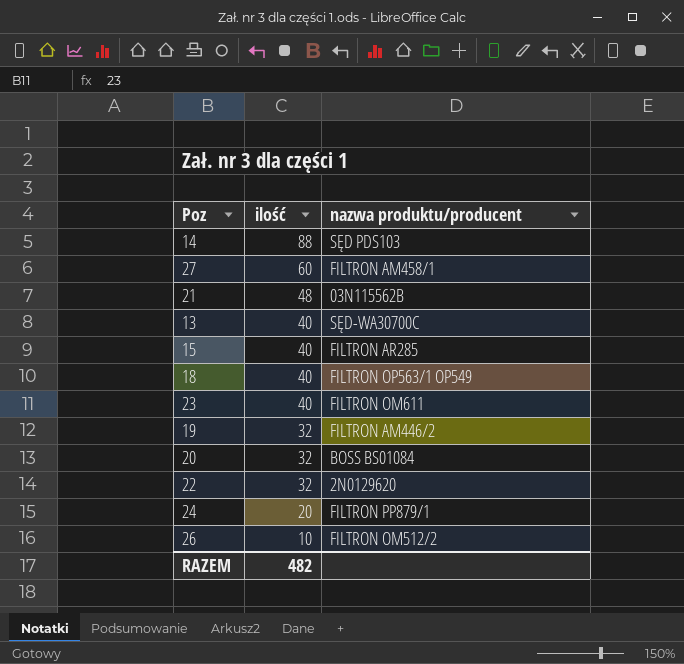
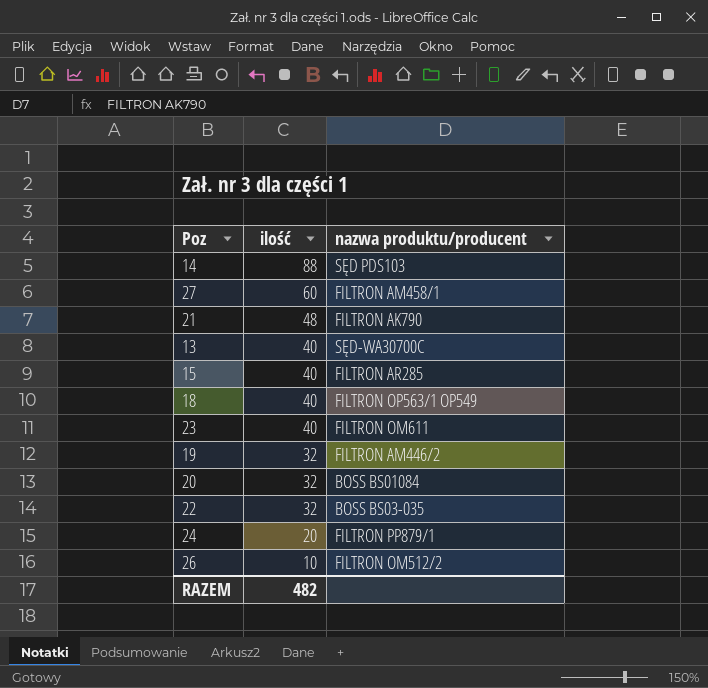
21 | nazwa produktu/producent: 03N115562B -> FILTRON AK790
22 | nazwa produktu/producent: 2N0129620 -> BOSS BS03-035

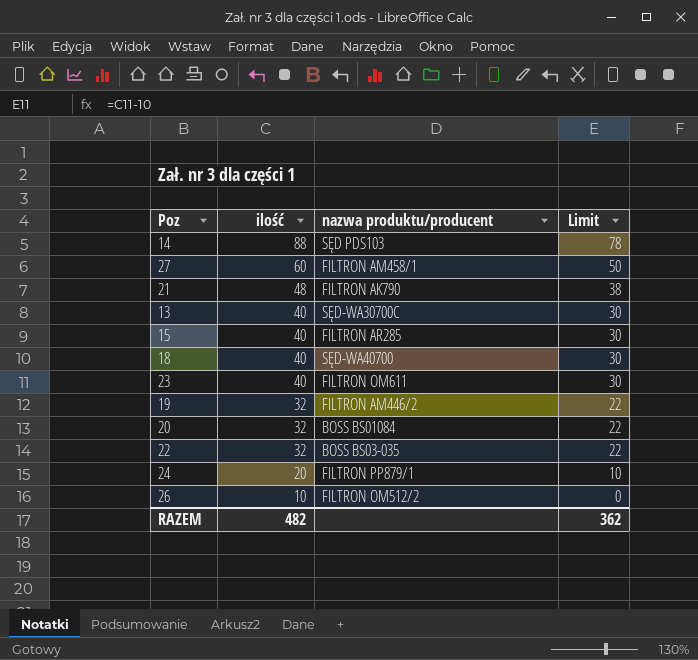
column Limit | formula: none -> [ilość] - 10
18 | nazwa produktu/producent: FILTRON OP563/1 OP549 -> SĘD-WA40700

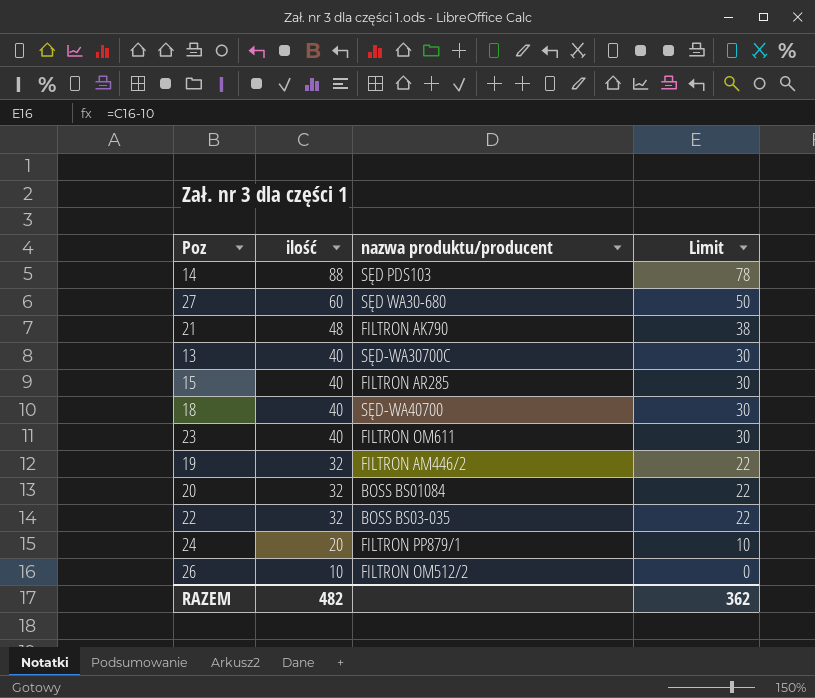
27 | nazwa produktu/producent: FILTRON AM458/1 -> SĘD WA30-680

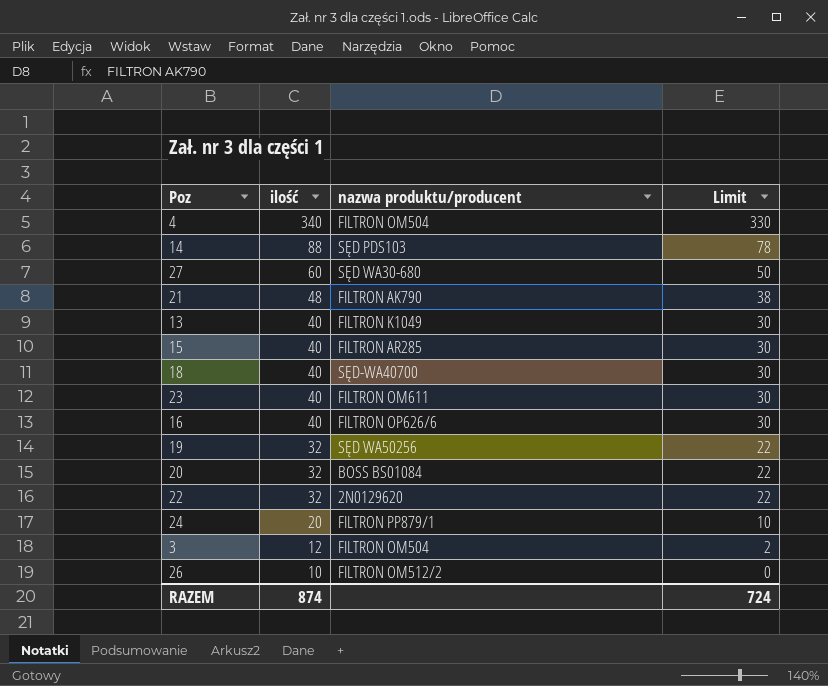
row 4: none -> 340 | FILTRON OM504 | 330
13 | nazwa produktu/producent: SĘD-WA30700C -> FILTRON K1049
row 16: none -> 40 | FILTRON OP626/6 | 30
19 | nazwa produktu/producent: FILTRON AM446/2 -> SĘD WA50256
22 | nazwa produktu/producent: BOSS BS03-035 -> 2N0129620
row 3: none -> 12 | FILTRON OM504 | 2
RAZEM | ilość: 482 -> 874
RAZEM | Limit: 362 -> 724

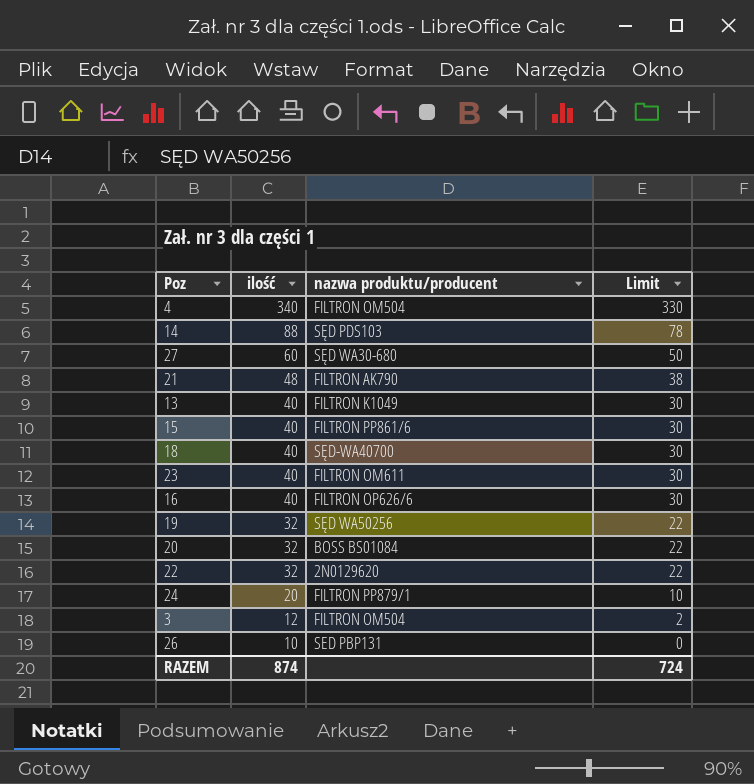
15 | nazwa produktu/producent: FILTRON AR285 -> FILTRON PP861/6
26 | nazwa produktu/producent: FILTRON OM512/2 -> SED PBP131

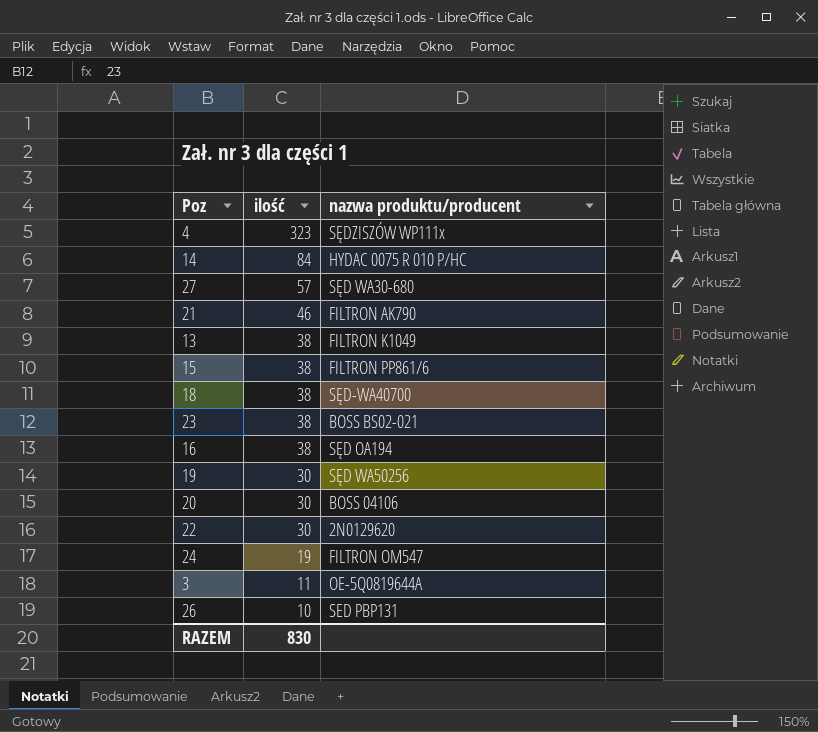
column Limit | formula: [ilość] - 10 -> none
4 | ilość: 340 -> 323
4 | nazwa produktu/producent: FILTRON OM504 -> SĘDZISZÓW WP111x
14 | ilość: 88 -> 84
14 | nazwa produktu/producent: SĘD PDS103 -> HYDAC 0075 R 010 P/HC
27 | ilość: 60 -> 57
21 | ilość: 48 -> 46
13 | ilość: 40 -> 38
15 | ilość: 40 -> 38
18 | ilość: 40 -> 38
23 | ilość: 40 -> 38
23 | nazwa produktu/producent: FILTRON OM611 -> BOSS BS02-021
16 | ilość: 40 -> 38
16 | nazwa produktu/producent: FILTRON OP626/6 -> SĘD OA194
19 | ilość: 32 -> 30
20 | ilość: 32 -> 30
20 | nazwa produktu/producent: BOSS BS01084 -> BOSS 04106
22 | ilość: 32 -> 30
24 | ilość: 20 -> 19
24 | nazwa produktu/producent: FILTRON PP879/1 -> FILTRON OM547
3 | ilość: 12 -> 11
3 | nazwa produktu/producent: FILTRON OM504 -> OE-5Q0819644A
RAZEM | ilość: 874 -> 830

